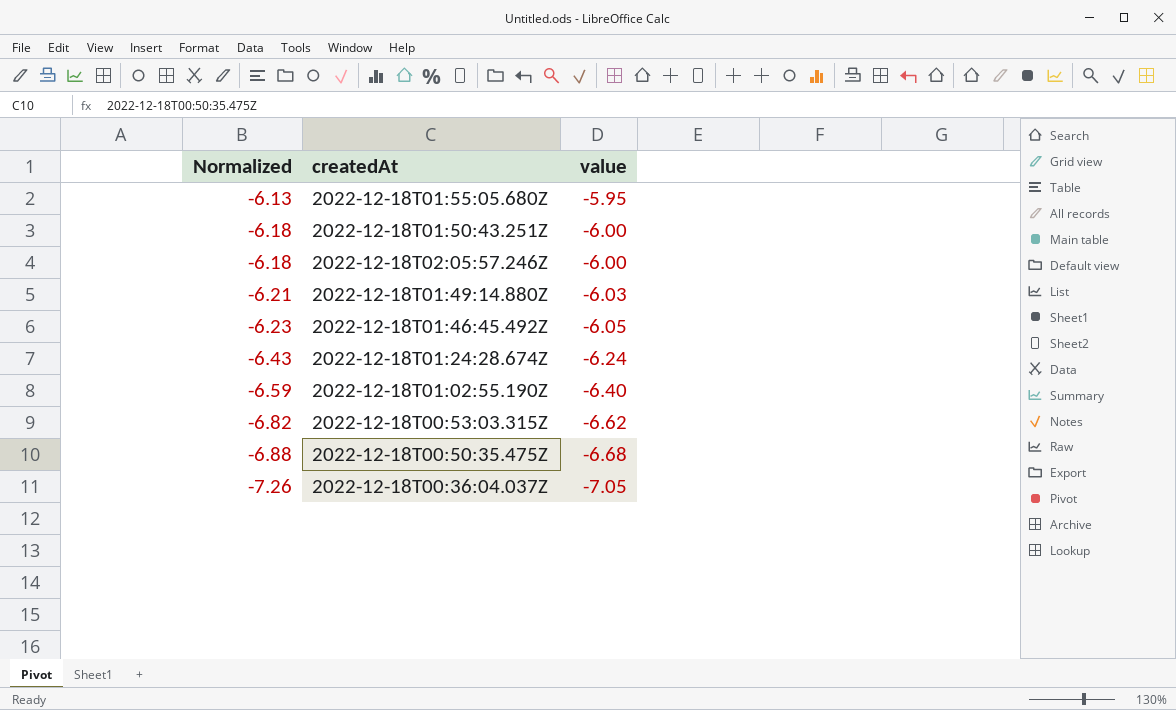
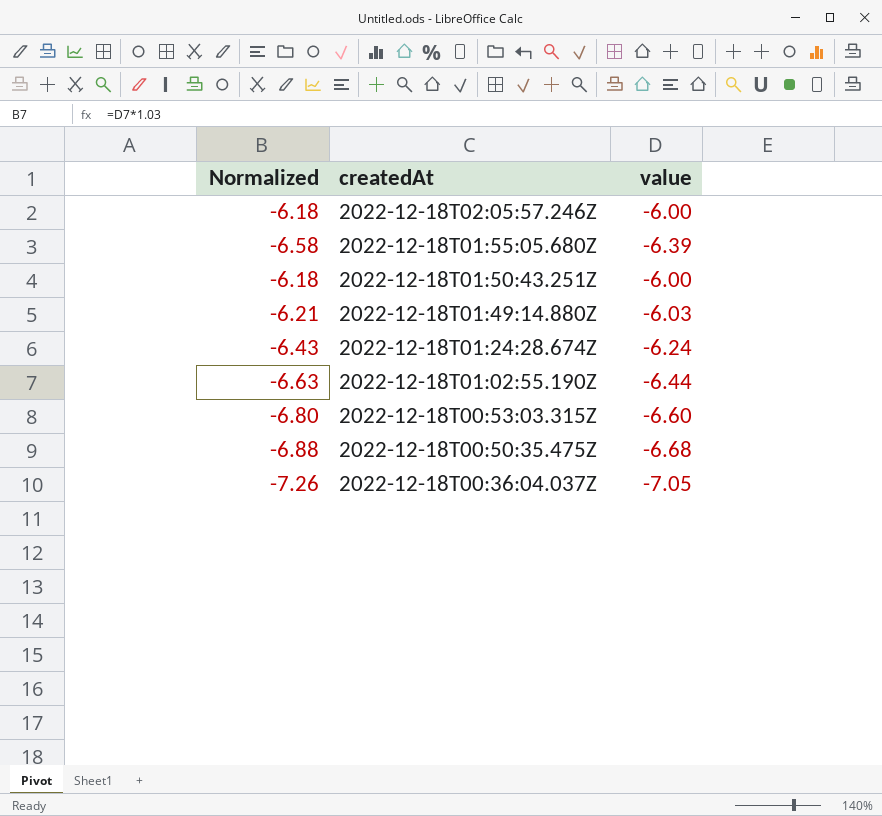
row order: Normalized descending -> createdAt descending
row 2022-12-18T01:46:45.492Z: -6.23 | -6.05 -> none
2022-12-18T01:55:05.680Z | Normalized: -6.13 -> -6.58
2022-12-18T01:55:05.680Z | value: -5.95 -> -6.39
2022-12-18T01:02:55.190Z | Normalized: -6.59 -> -6.63
2022-12-18T01:02:55.190Z | value: -6.40 -> -6.44
2022-12-18T00:53:03.315Z | Normalized: -6.82 -> -6.80
2022-12-18T00:53:03.315Z | value: -6.62 -> -6.60

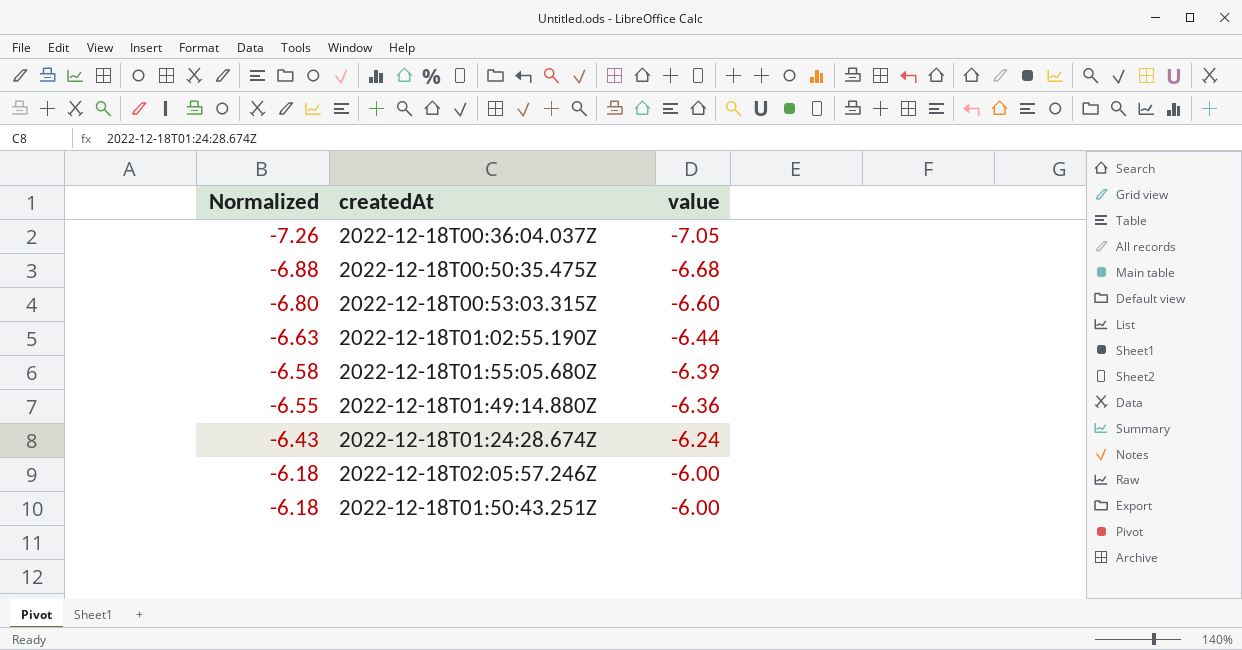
row order: createdAt descending -> Normalized ascending
2022-12-18T01:49:14.880Z | Normalized: -6.21 -> -6.55
2022-12-18T01:49:14.880Z | value: -6.03 -> -6.36

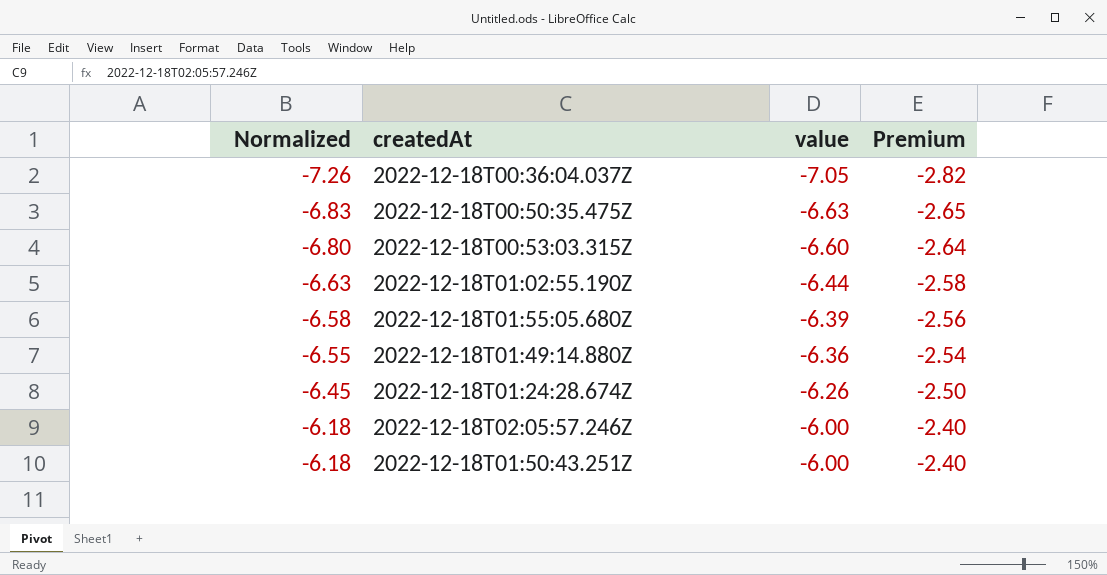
column Premium | formula: none -> [value] * 0.4
2022-12-18T00:50:35.475Z | Normalized: -6.88 -> -6.83
2022-12-18T00:50:35.475Z | value: -6.68 -> -6.63
2022-12-18T01:24:28.674Z | Normalized: -6.43 -> -6.45
2022-12-18T01:24:28.674Z | value: -6.24 -> -6.26

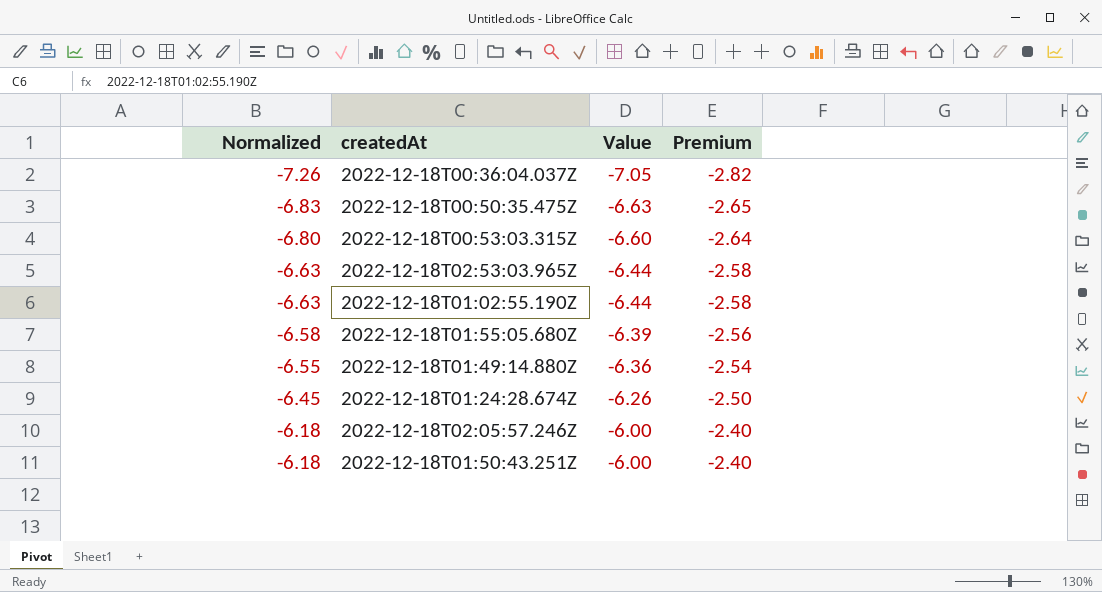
column name: value -> Value
row 2022-12-18T02:53:03.965Z: none -> -6.63 | -6.44 | -2.58

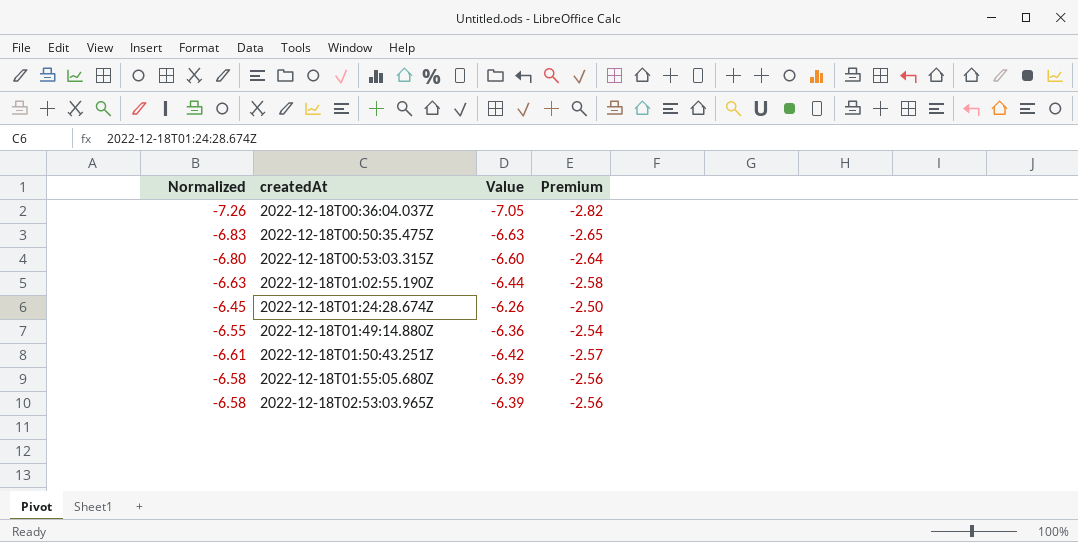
row order: Normalized ascending -> createdAt ascending
row 2022-12-18T02:05:57.246Z: -6.18 | -6.00 | -2.40 -> none
2022-12-18T01:50:43.251Z | Normalized: -6.18 -> -6.61
2022-12-18T01:50:43.251Z | Value: -6.00 -> -6.42
2022-12-18T01:50:43.251Z | Premium: -2.40 -> -2.57
2022-12-18T02:53:03.965Z | Normalized: -6.63 -> -6.58
2022-12-18T02:53:03.965Z | Value: -6.44 -> -6.39
2022-12-18T02:53:03.965Z | Premium: -2.58 -> -2.56

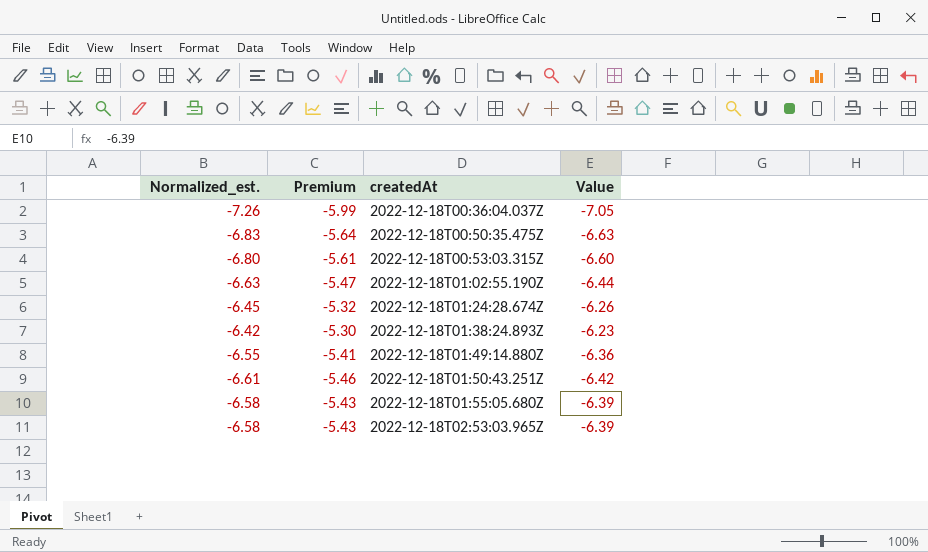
column name: Normalized -> Normalized_est.
column Premium | formula: [Value] * 0.4 -> [Value] * 0.85
column Premium | position: 4 -> 2
row 2022-12-18T01:38:24.893Z: none -> -6.42 | -5.30 | -6.23

